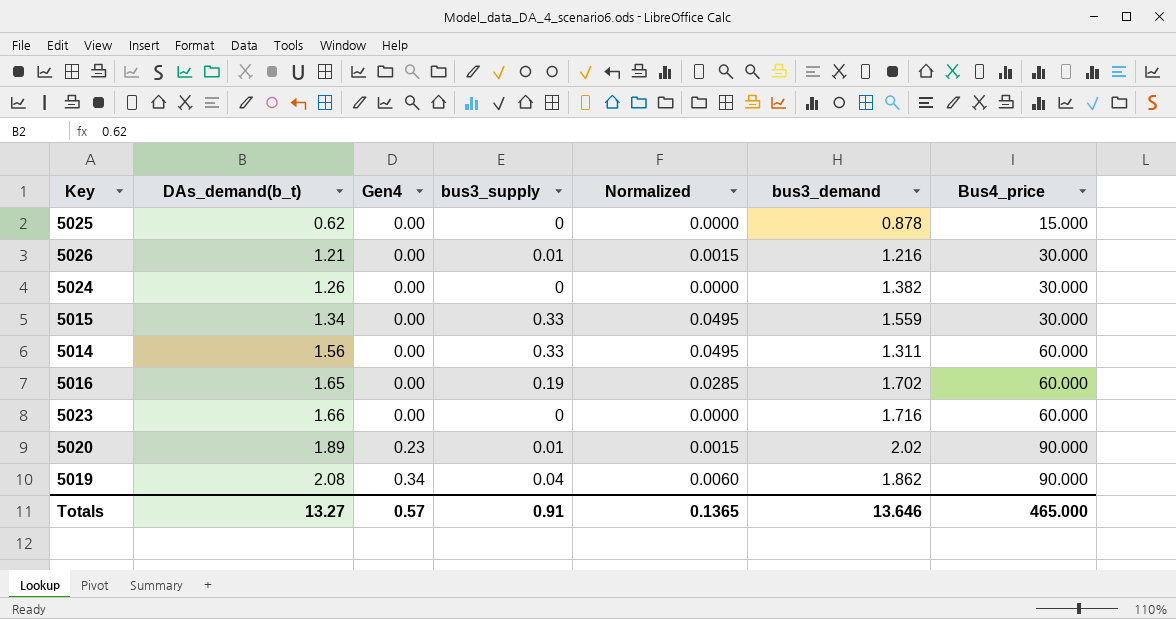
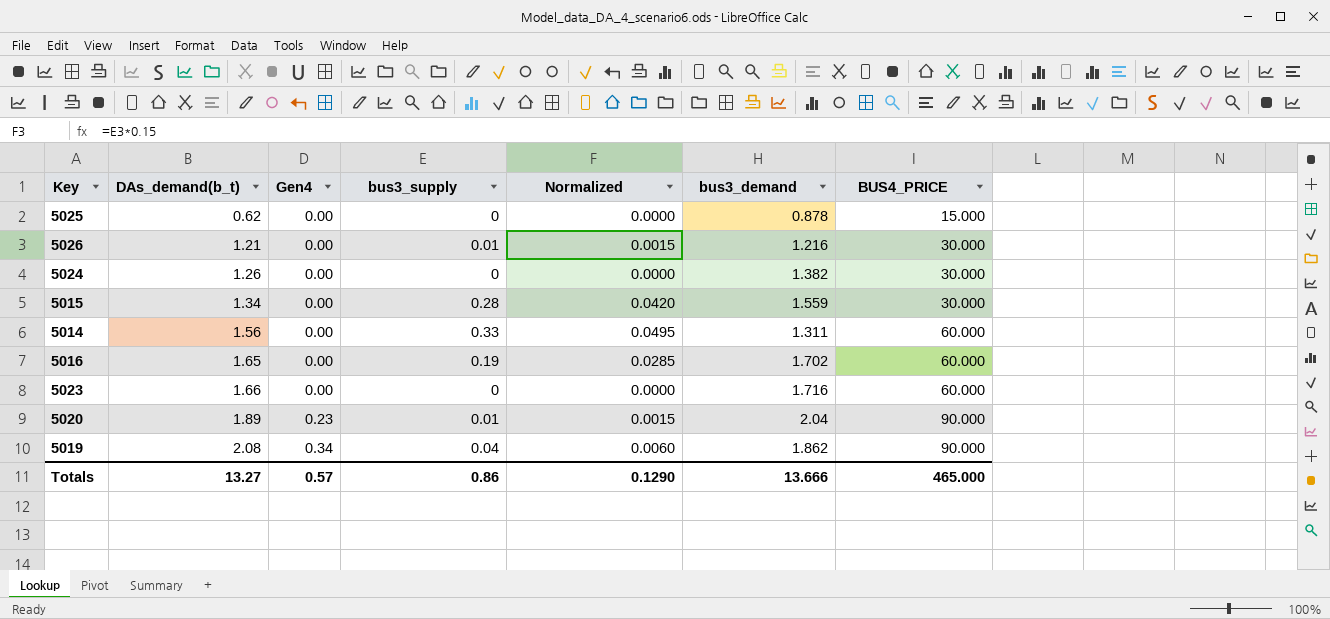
column name: Bus4_price -> BUS4_PRICE
5015 | bus3_supply: 0.33 -> 0.28
5015 | Normalized: 0.0495 -> 0.0420
5020 | bus3_demand: 2.02 -> 2.04
Totals | bus3_supply: 0.91 -> 0.86
Totals | Normalized: 0.1365 -> 0.1290
Totals | bus3_demand: 13.646 -> 13.666

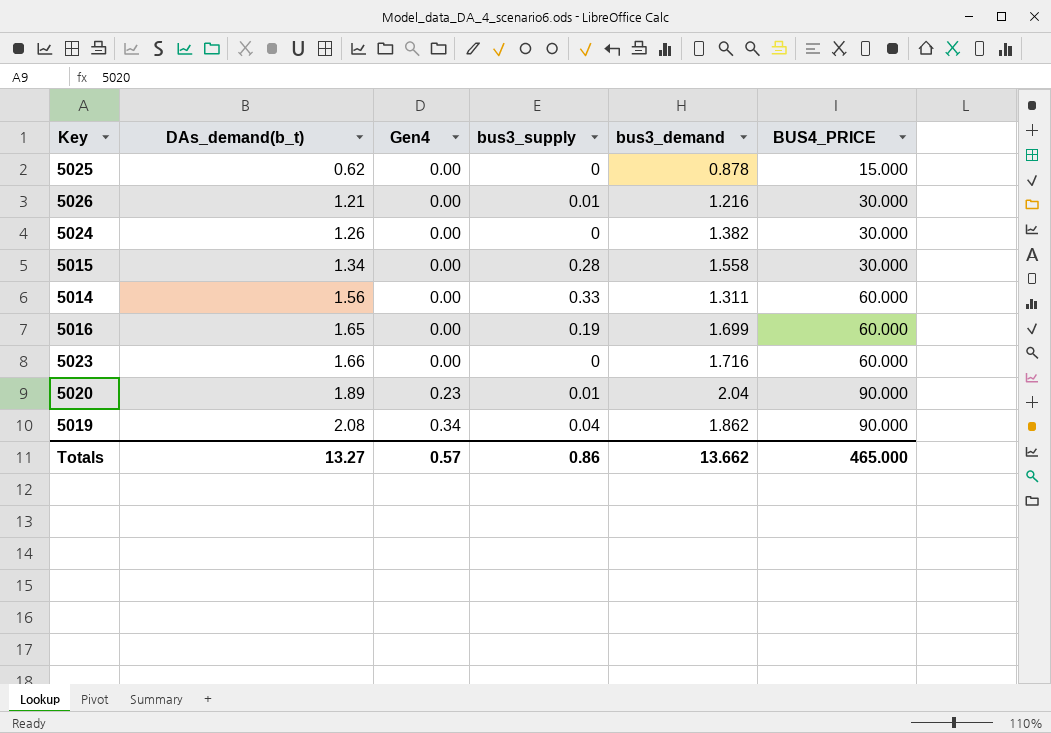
column Normalized | formula: [bus3_supply] * 0.15 -> none
5015 | bus3_demand: 1.559 -> 1.558
5016 | bus3_demand: 1.702 -> 1.699
Totals | bus3_demand: 13.666 -> 13.662

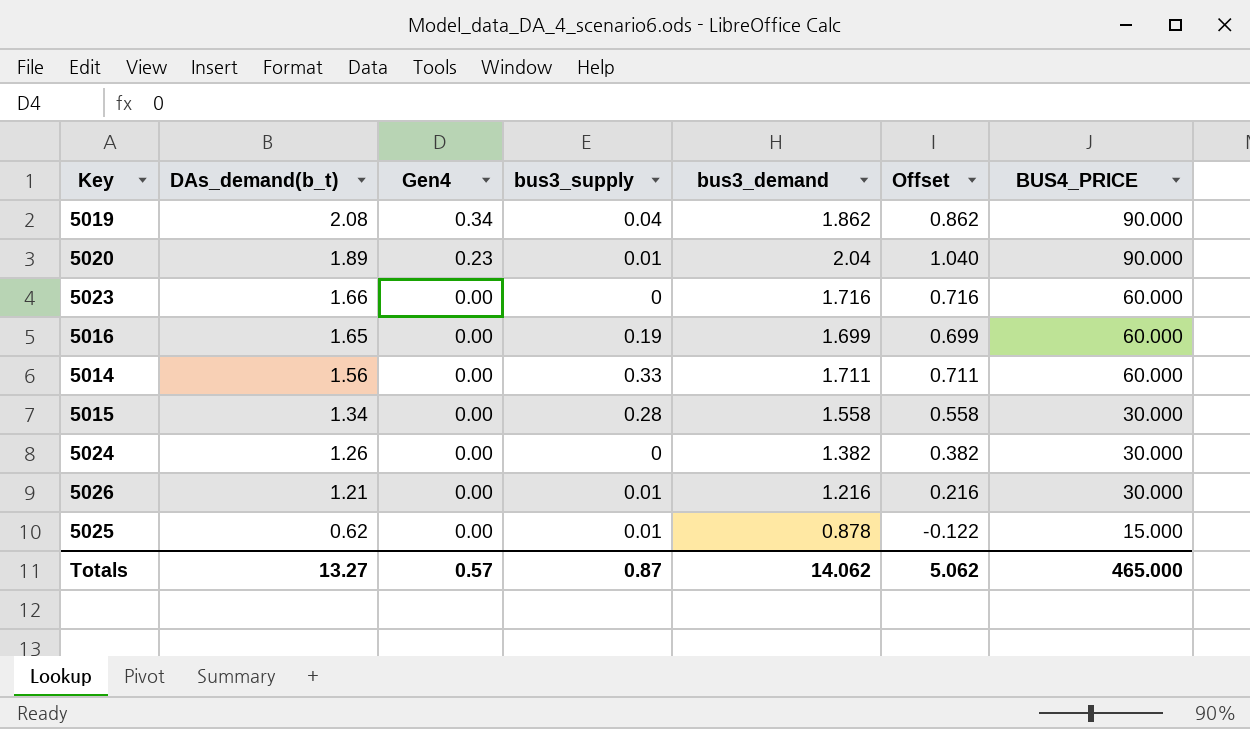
row order: DAs_demand(b_t) ascending -> DAs_demand(b_t) descending
column Offset | formula: none -> [bus3_demand] - 1
5014 | bus3_demand: 1.311 -> 1.711
5025 | bus3_supply: 0 -> 0.01
Totals | bus3_supply: 0.86 -> 0.87
Totals | bus3_demand: 13.662 -> 14.062

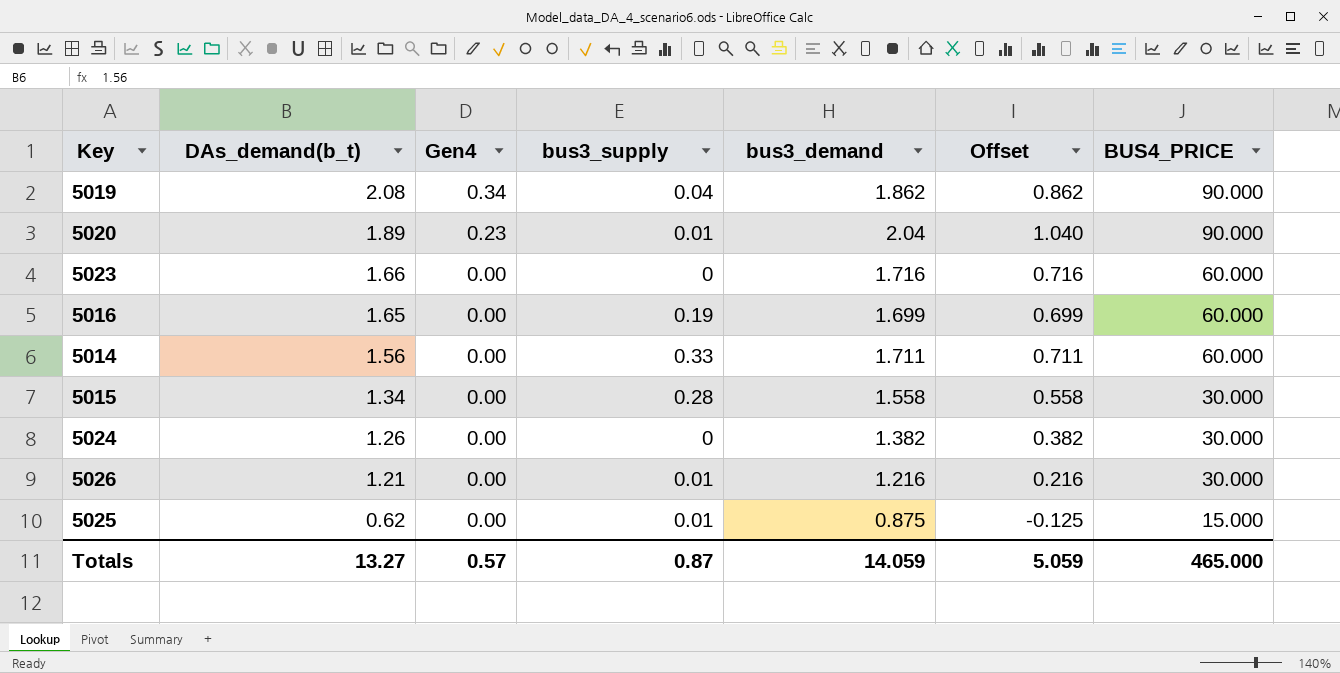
5025 | bus3_demand: 0.878 -> 0.875
5025 | Offset: -0.122 -> -0.125
Totals | bus3_demand: 14.062 -> 14.059
Totals | Offset: 5.062 -> 5.059

